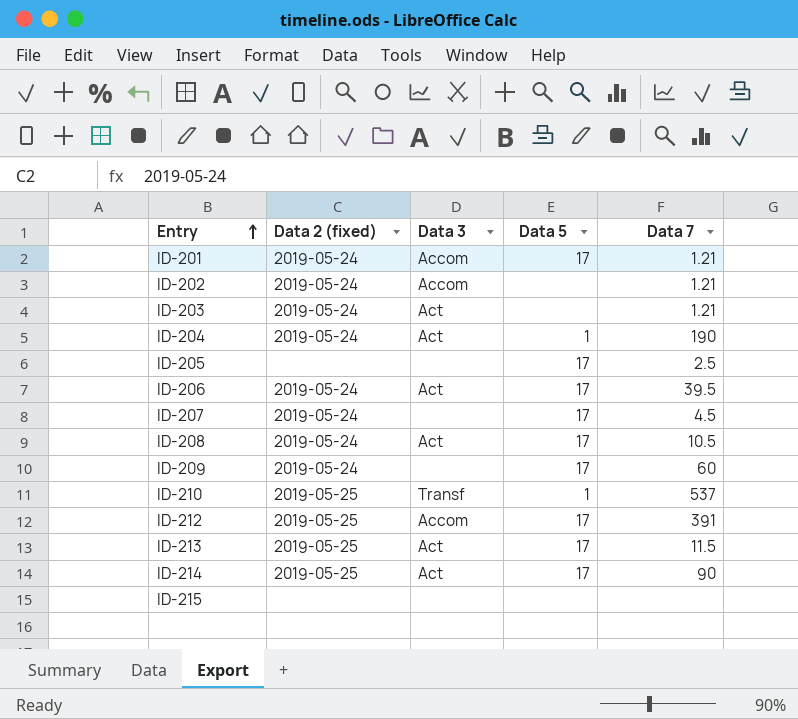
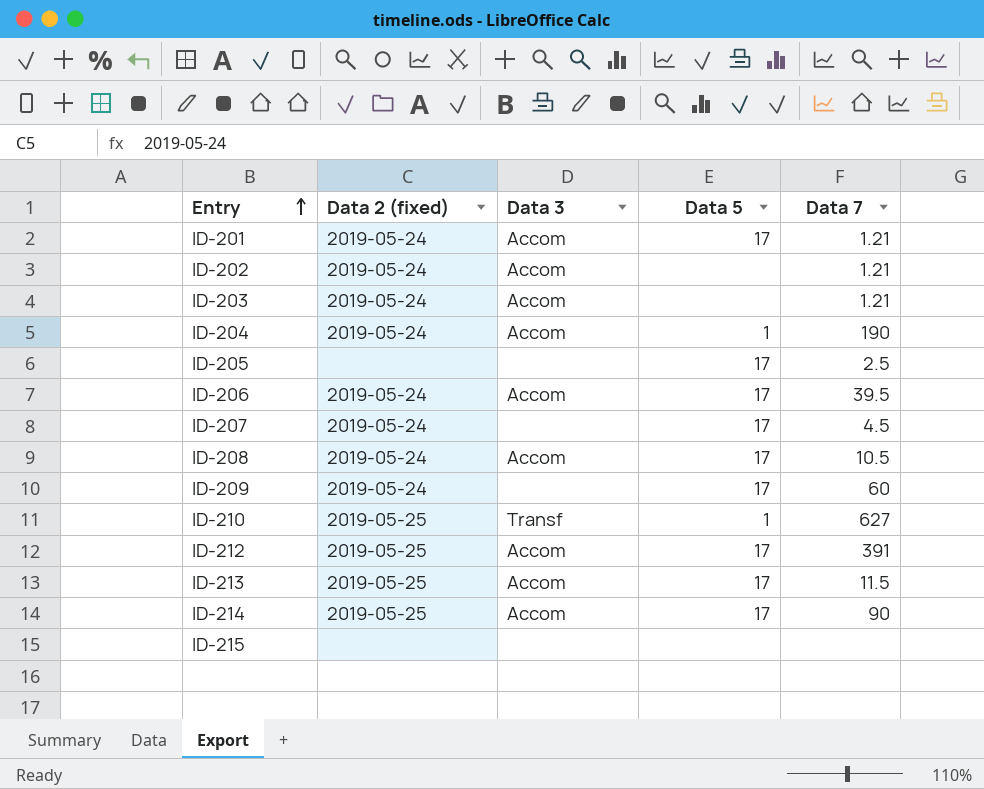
ID-203 | Data 3: Act -> Accom
ID-204 | Data 3: Act -> Accom
ID-206 | Data 3: Act -> Accom
ID-208 | Data 3: Act -> Accom
ID-210 | Data 7: 537 -> 627
ID-213 | Data 3: Act -> Accom
ID-214 | Data 3: Act -> Accom

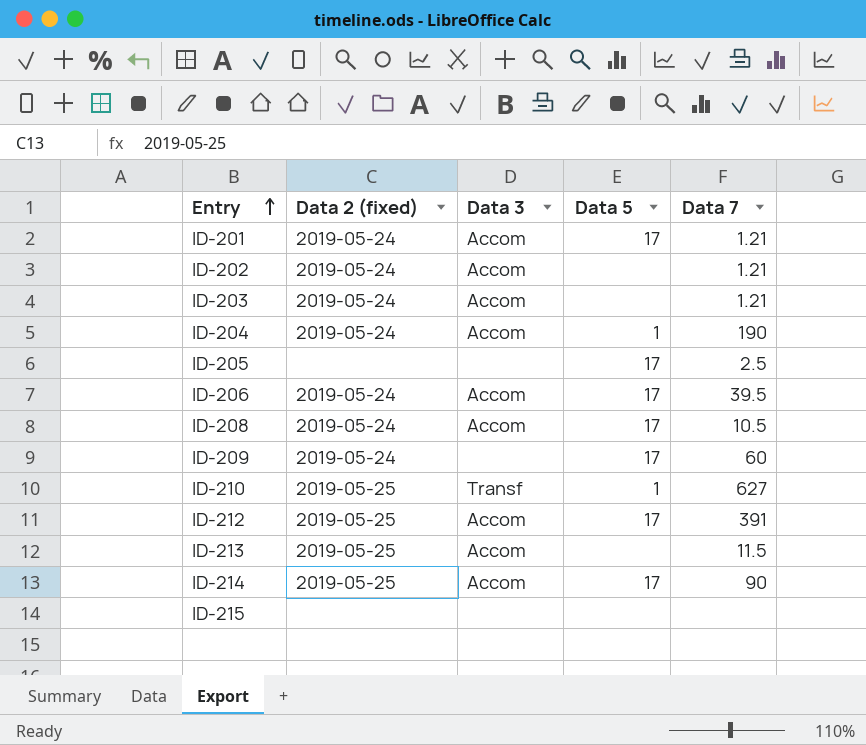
row ID-207: 2019-05-24 | none | 17 | 4.5 -> none
ID-213 | Data 5: 17 -> none

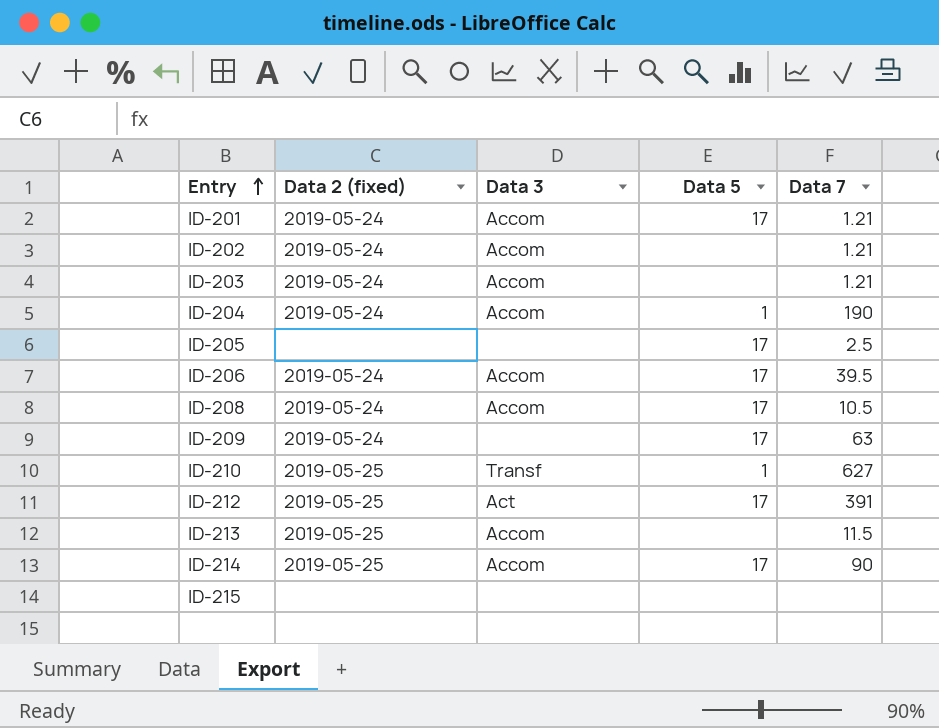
ID-209 | Data 7: 60 -> 63
ID-212 | Data 3: Accom -> Act

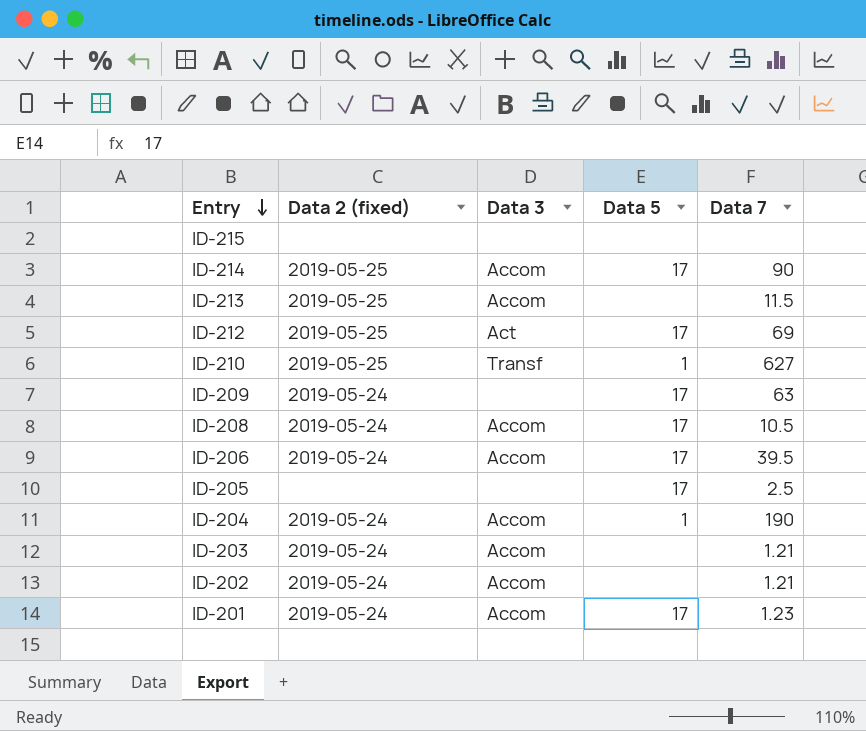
row order: Entry ascending -> Entry descending
ID-212 | Data 7: 391 -> 69
ID-201 | Data 7: 1.21 -> 1.23

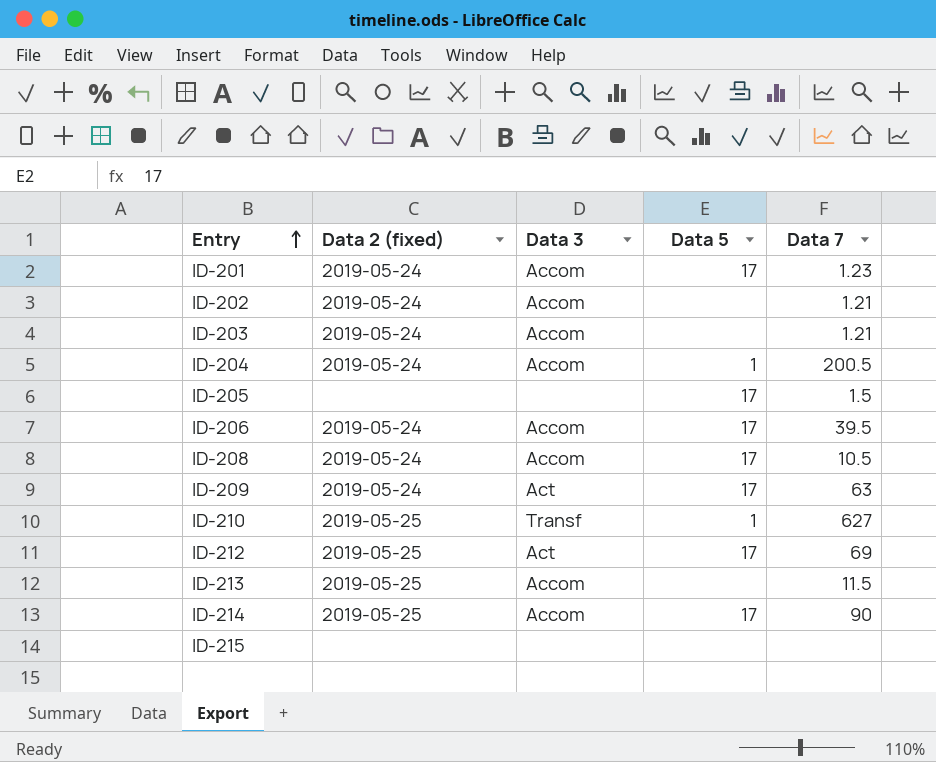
row order: Entry descending -> Entry ascending
ID-204 | Data 7: 190 -> 200.5
ID-205 | Data 7: 2.5 -> 1.5
ID-209 | Data 3: none -> Act

